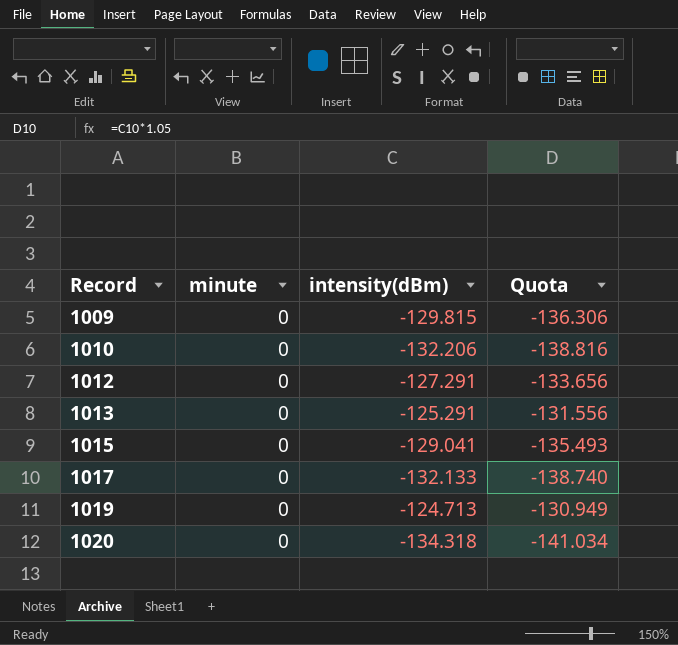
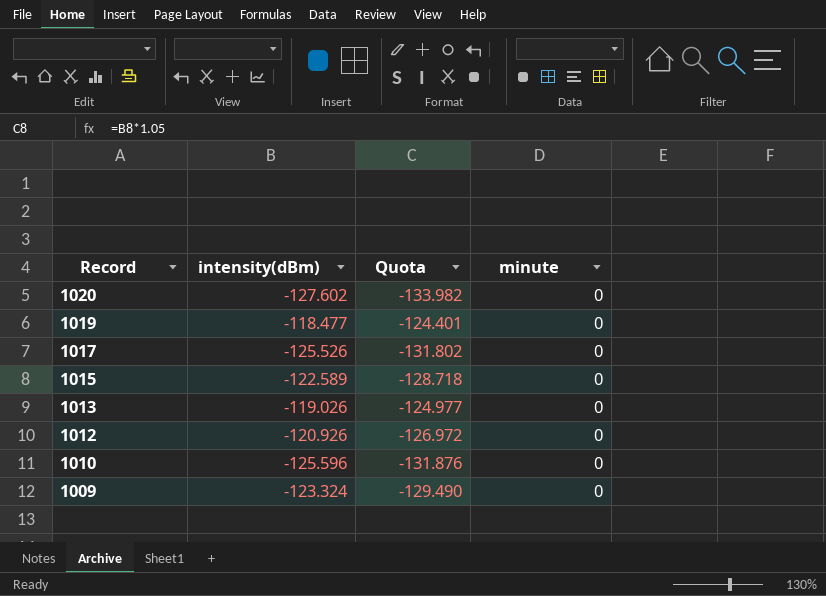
row order: Record ascending -> Record descending
column minute | position: 2 -> 4
1020 | intensity(dBm): -134.318 -> -127.602
1020 | Quota: -141.034 -> -133.982
1019 | intensity(dBm): -124.713 -> -118.477
1019 | Quota: -130.949 -> -124.401
1017 | intensity(dBm): -132.133 -> -125.526
1017 | Quota: -138.740 -> -131.802
1015 | intensity(dBm): -129.041 -> -122.589
1015 | Quota: -135.493 -> -128.718
1013 | intensity(dBm): -125.291 -> -119.026
1013 | Quota: -131.556 -> -124.977
1012 | intensity(dBm): -127.291 -> -120.926
1012 | Quota: -133.656 -> -126.972
1010 | intensity(dBm): -132.206 -> -125.596
1010 | Quota: -138.816 -> -131.876
1009 | intensity(dBm): -129.815 -> -123.324
1009 | Quota: -136.306 -> -129.490

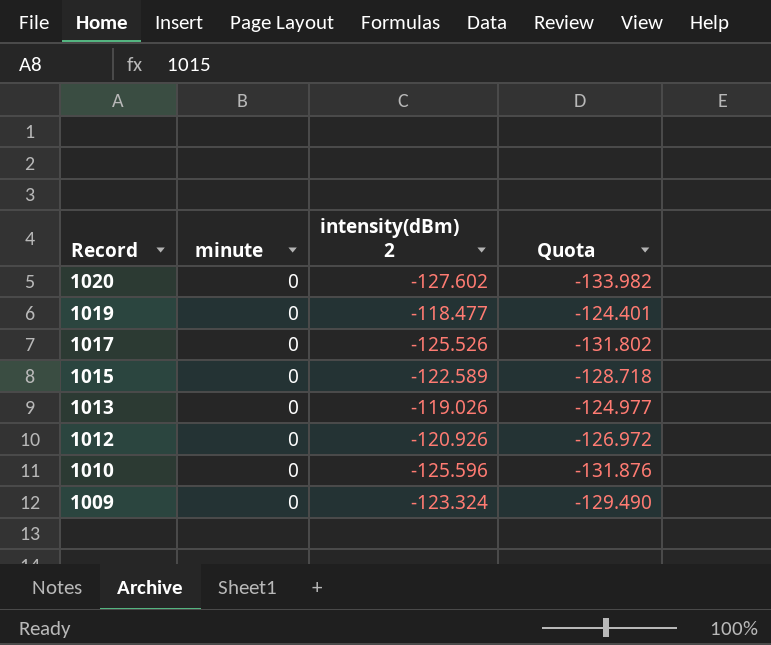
column minute | position: 4 -> 2
column name: intensity(dBm) -> intensity(dBm) 2

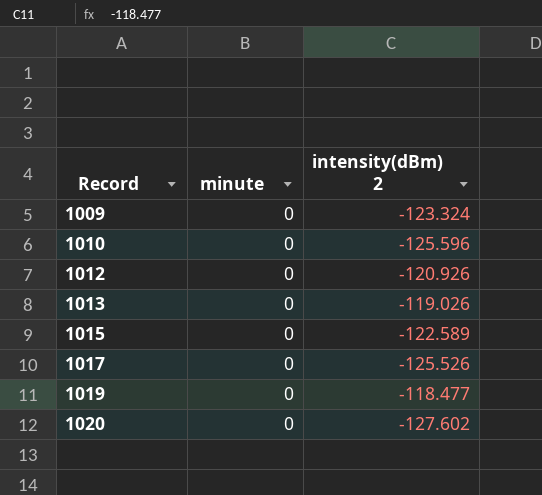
row order: Record descending -> Record ascending
column Quota | formula: [intensity(dBm) 2] * 1.05 -> none

